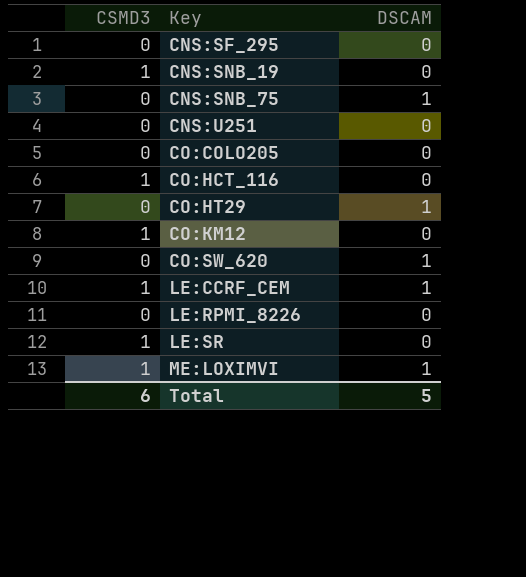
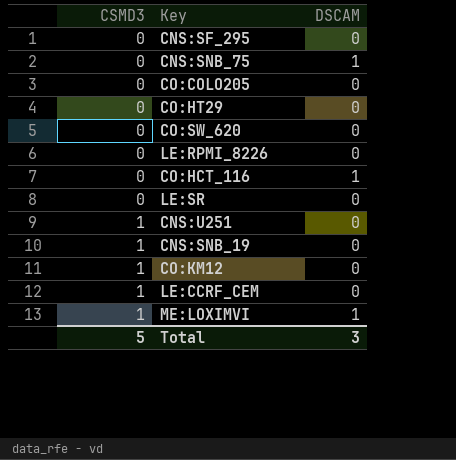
row order: Key ascending -> CSMD3 ascending
CO:HT29 | DSCAM: 1 -> 0
CO:SW_620 | DSCAM: 1 -> 0
CO:HCT_116 | CSMD3: 1 -> 0
CO:HCT_116 | DSCAM: 0 -> 1
LE:SR | CSMD3: 1 -> 0
CNS:U251 | CSMD3: 0 -> 1
LE:CCRF_CEM | DSCAM: 1 -> 0
Total | CSMD3: 6 -> 5
Total | DSCAM: 5 -> 3

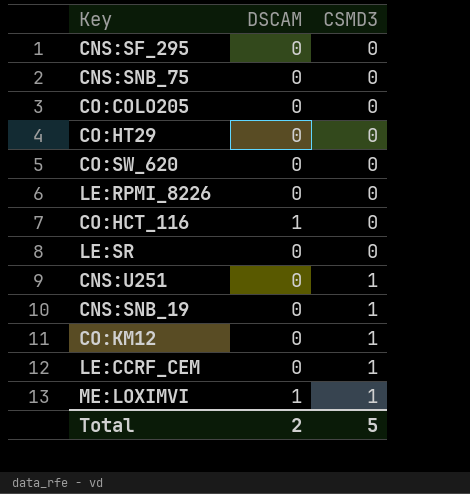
column CSMD3 | position: 1 -> 3
CNS:SNB_75 | DSCAM: 1 -> 0
Total | DSCAM: 3 -> 2

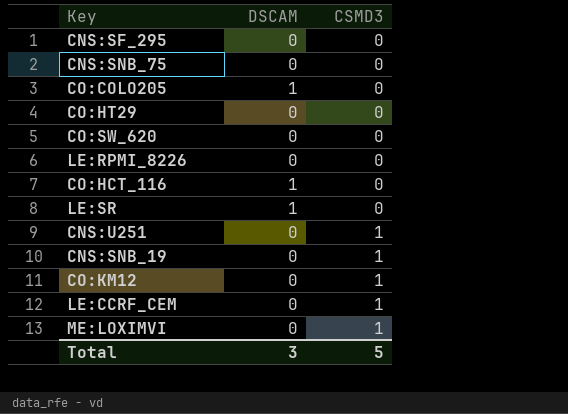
CO:COLO205 | DSCAM: 0 -> 1
LE:SR | DSCAM: 0 -> 1
ME:LOXIMVI | DSCAM: 1 -> 0
Total | DSCAM: 2 -> 3

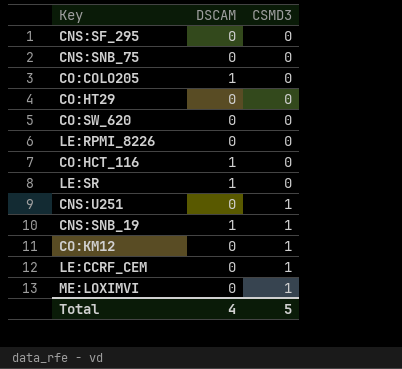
CNS:SNB_19 | DSCAM: 0 -> 1
Total | DSCAM: 3 -> 4

